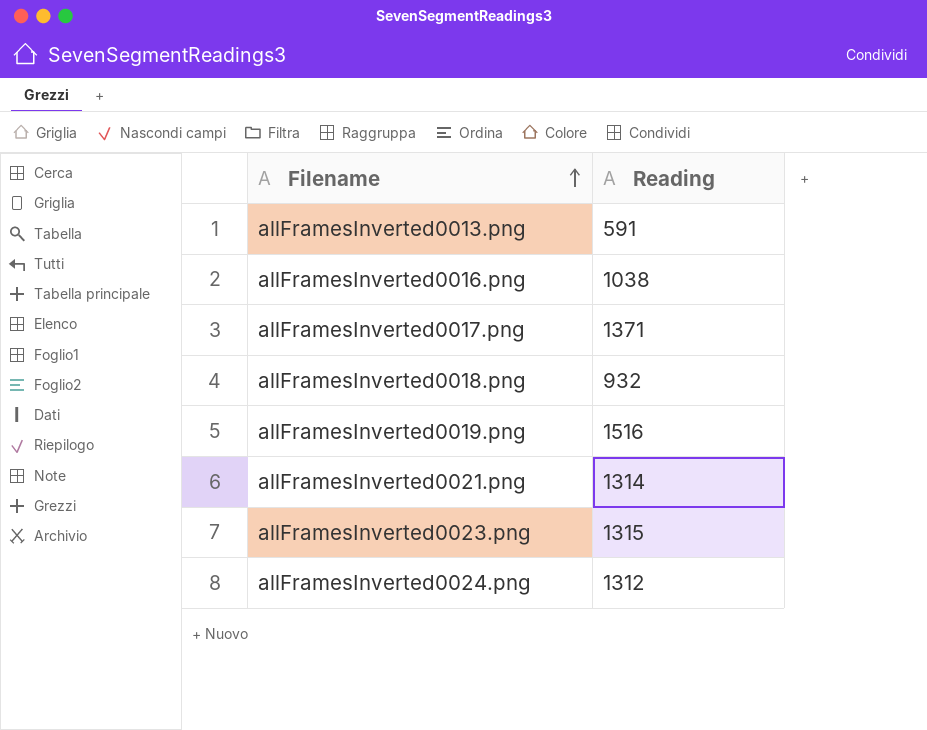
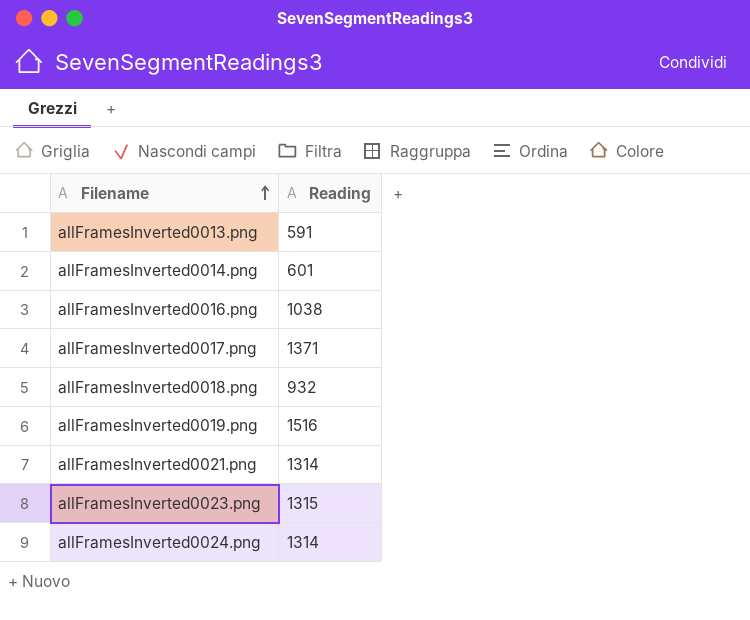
row allFramesInverted0014.png: none -> 601
allFramesInverted0024.png | Reading: 1312 -> 1314

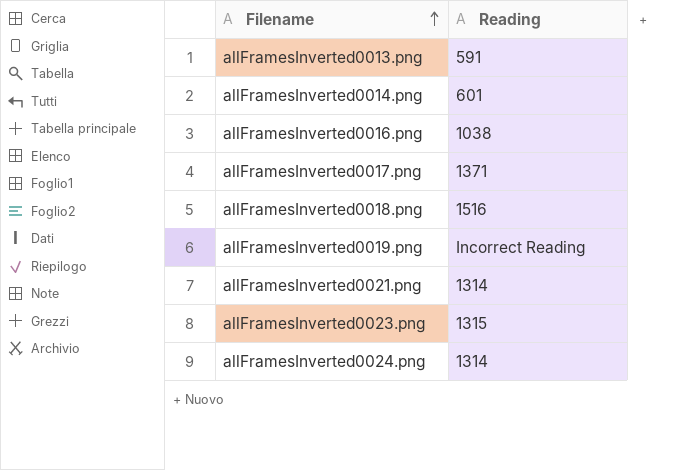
allFramesInverted0018.png | Reading: 932 -> 1516
allFramesInverted0019.png | Reading: 1516 -> Incorrect Reading

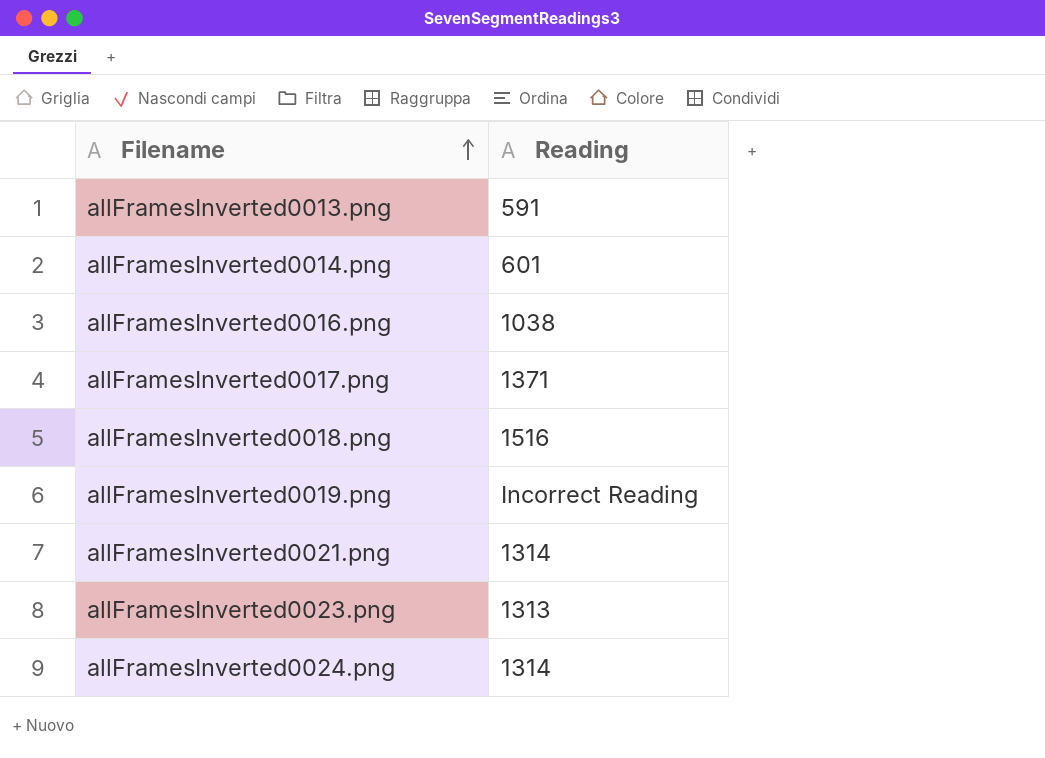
allFramesInverted0023.png | Reading: 1315 -> 1313

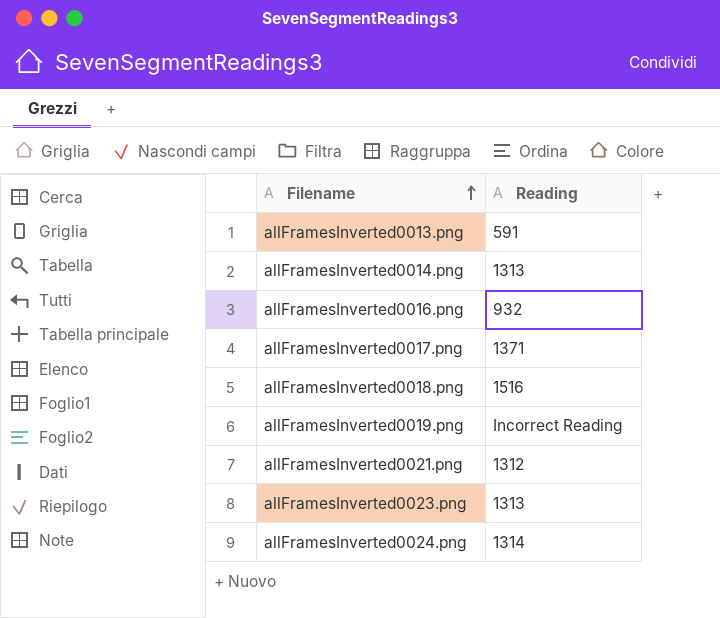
allFramesInverted0014.png | Reading: 601 -> 1313
allFramesInverted0016.png | Reading: 1038 -> 932
allFramesInverted0021.png | Reading: 1314 -> 1312

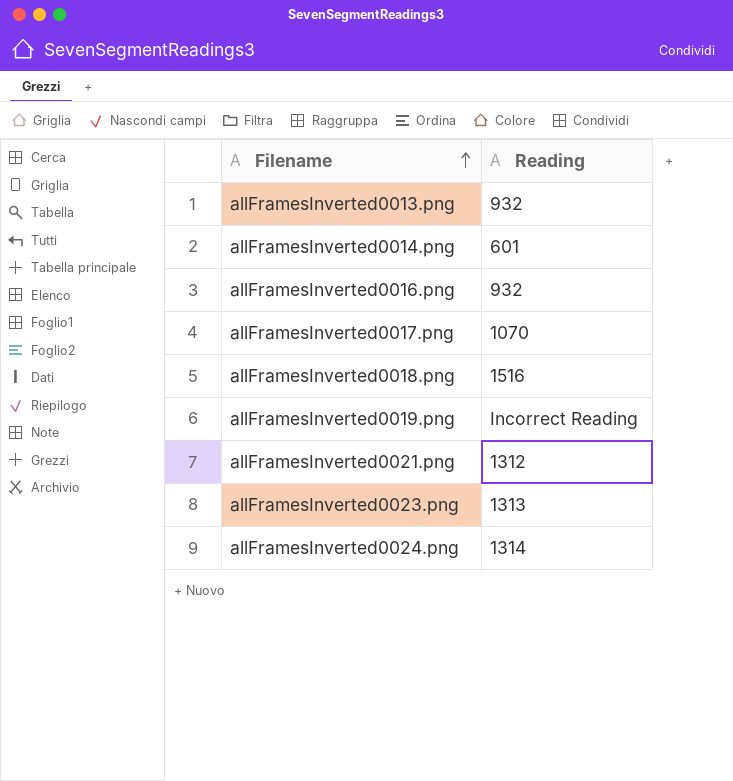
allFramesInverted0013.png | Reading: 591 -> 932
allFramesInverted0014.png | Reading: 1313 -> 601
allFramesInverted0017.png | Reading: 1371 -> 1070

